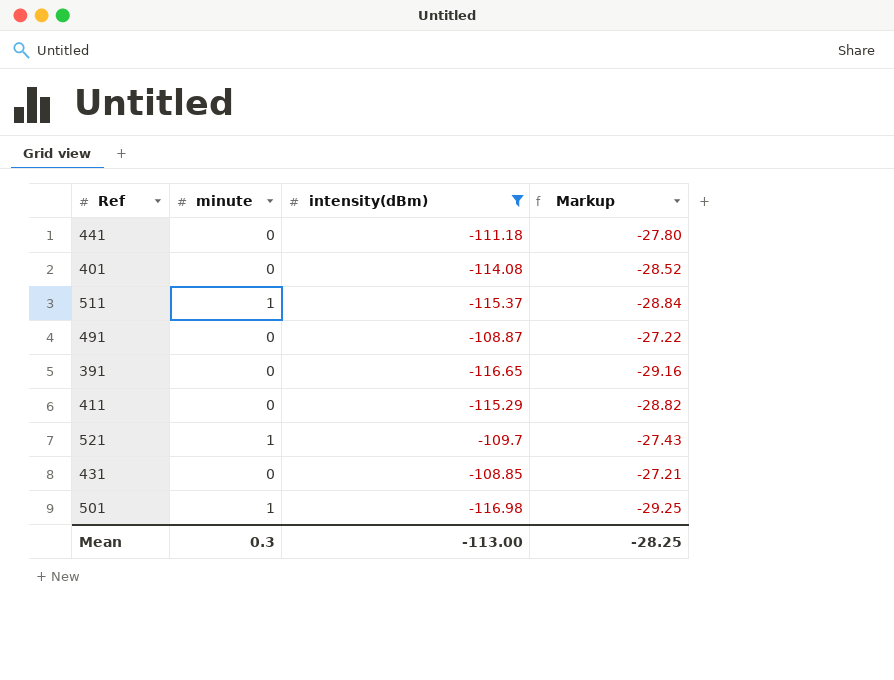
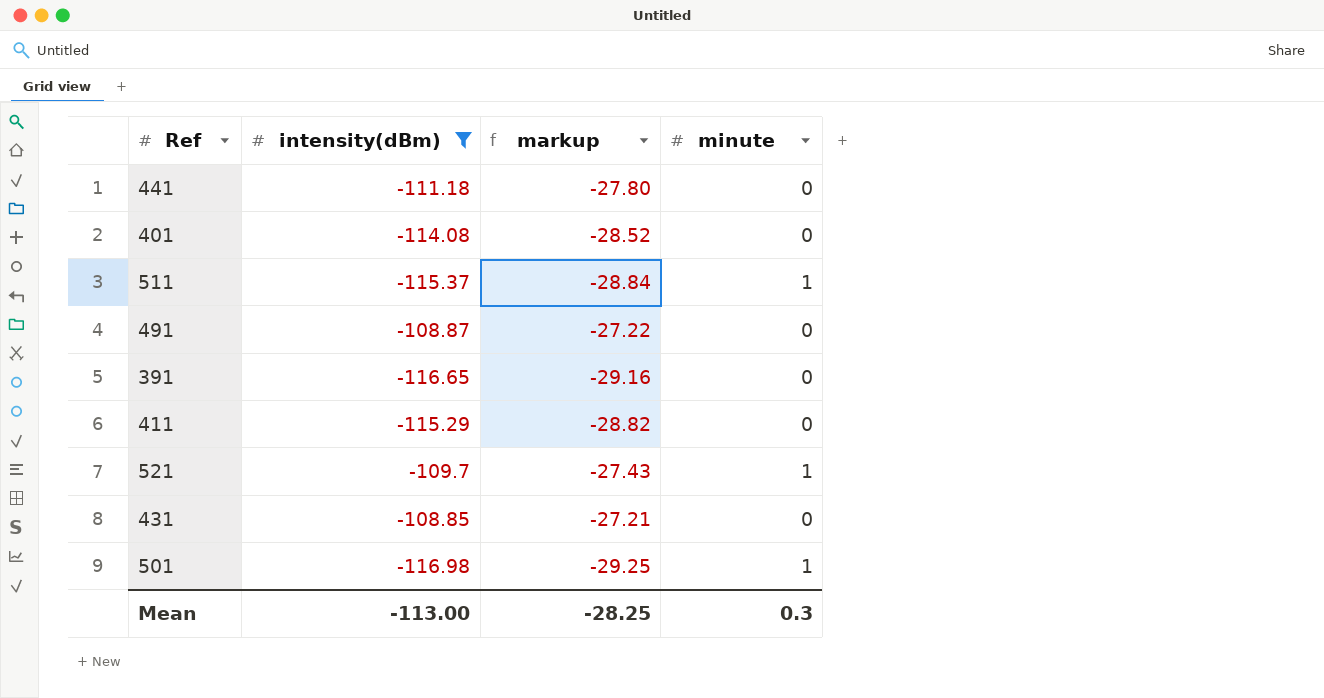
column name: Markup -> markup
column minute | position: 2 -> 4

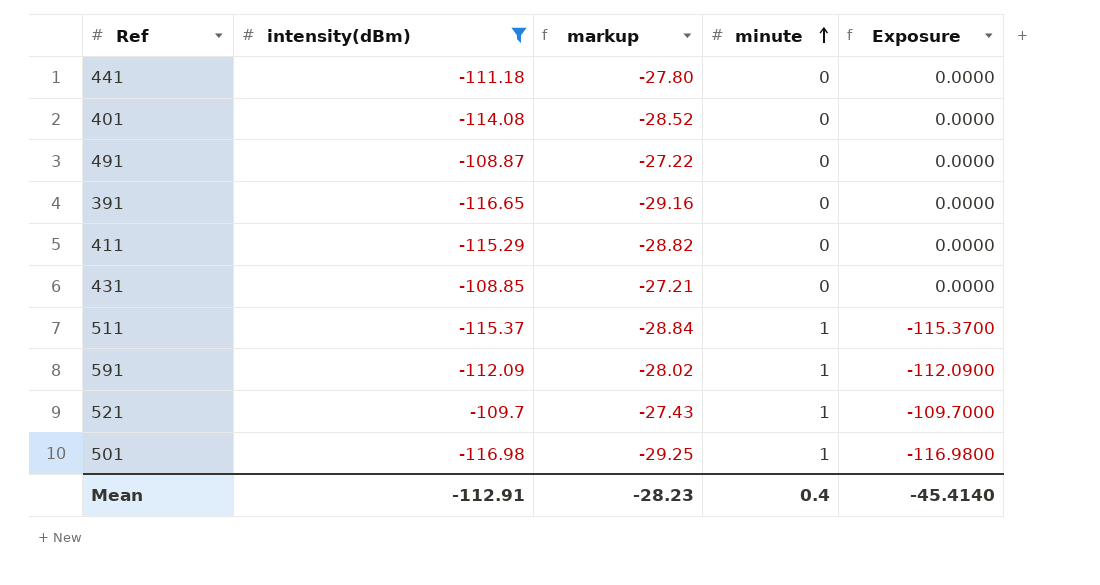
row order: none -> minute ascending
column Exposure | formula: none -> [intensity(dBm)] * [minute]
row 591: none -> -112.09 | -28.02 | 1 | -112.0900
Mean | intensity(dBm): -113.00 -> -112.91
Mean | markup: -28.25 -> -28.23
Mean | minute: 0.3 -> 0.4

